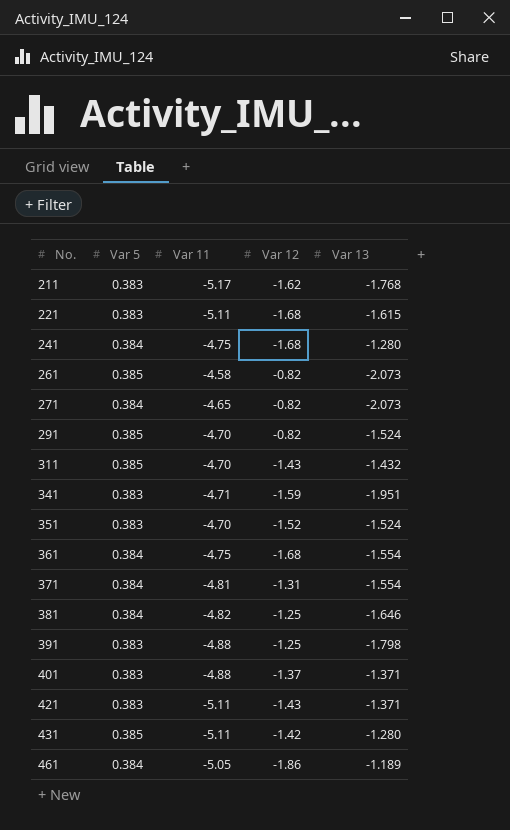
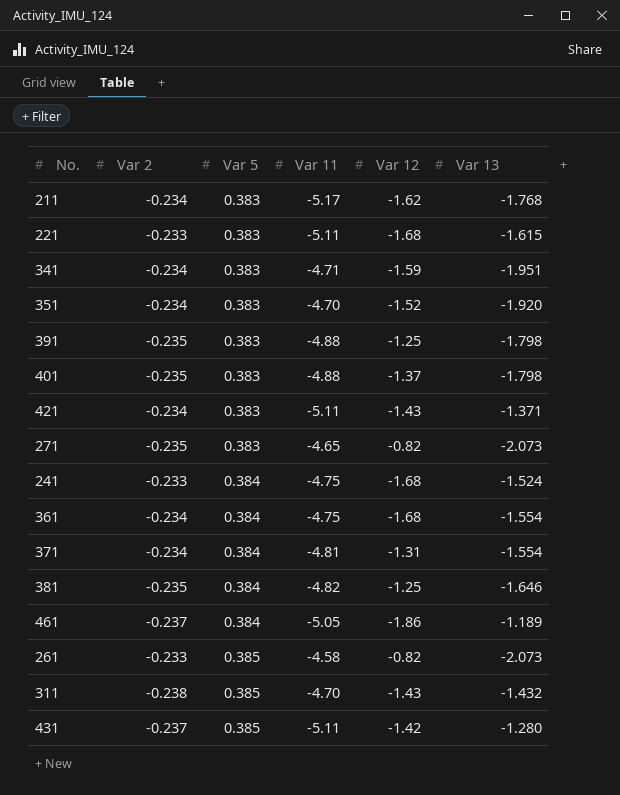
row order: No. ascending -> Var 5 ascending
column Var 2 | position: none -> 2
row 291: 0.385 | -4.70 | -0.82 | -1.524 -> none
351 | Var 13: -1.524 -> -1.920
401 | Var 13: -1.371 -> -1.798
271 | Var 5: 0.384 -> 0.383
241 | Var 13: -1.280 -> -1.524

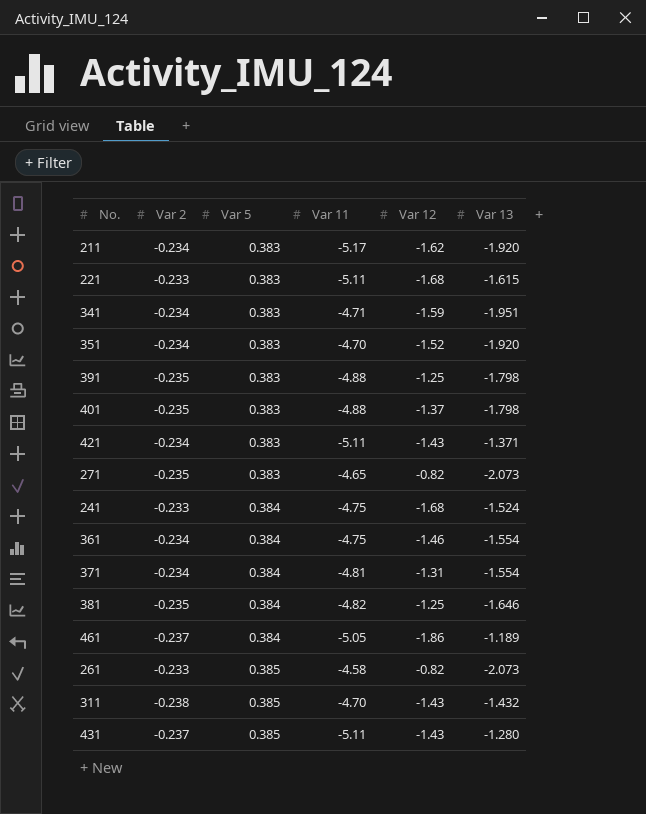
211 | Var 13: -1.768 -> -1.920
361 | Var 12: -1.68 -> -1.46
431 | Var 12: -1.42 -> -1.43

